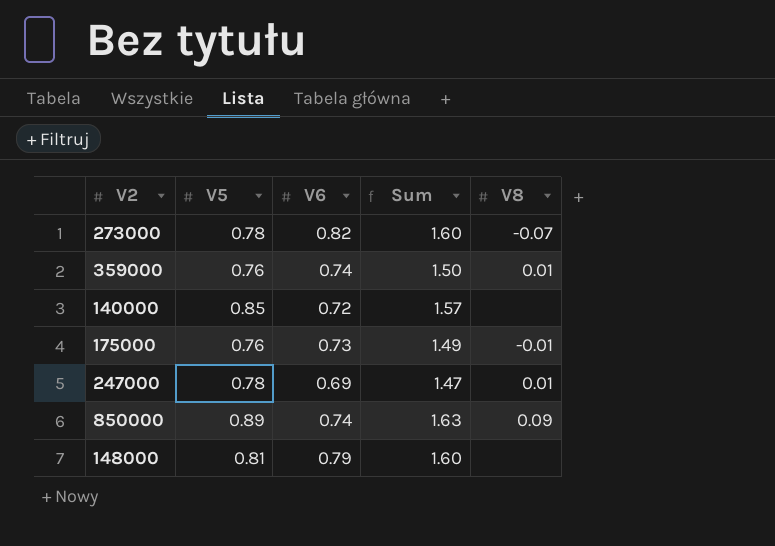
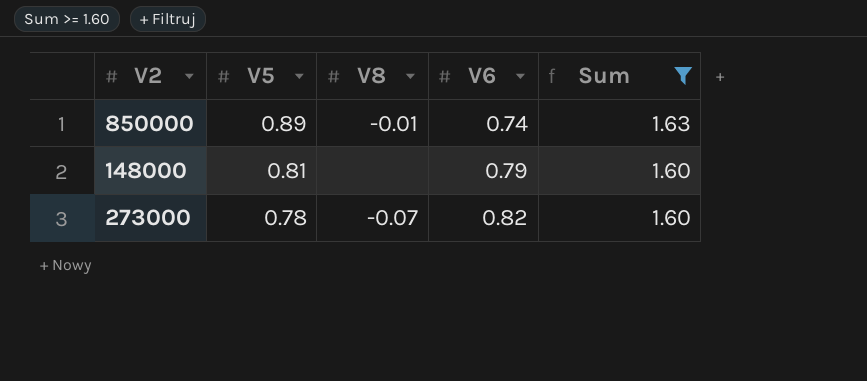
filter: none -> Sum >= 1.60
row order: none -> V5 descending
column V8 | position: 5 -> 3
850000 | V8: 0.09 -> -0.01

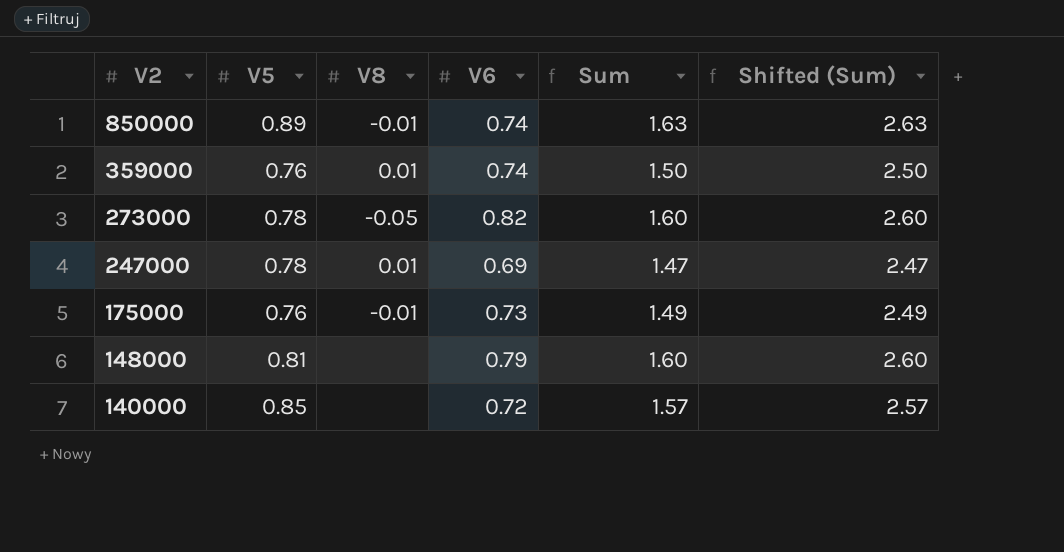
filter: Sum >= 1.60 -> none
row order: V5 descending -> V2 descending
column Shifted (Sum) | formula: none -> [Sum] + 1
273000 | V8: -0.07 -> -0.05

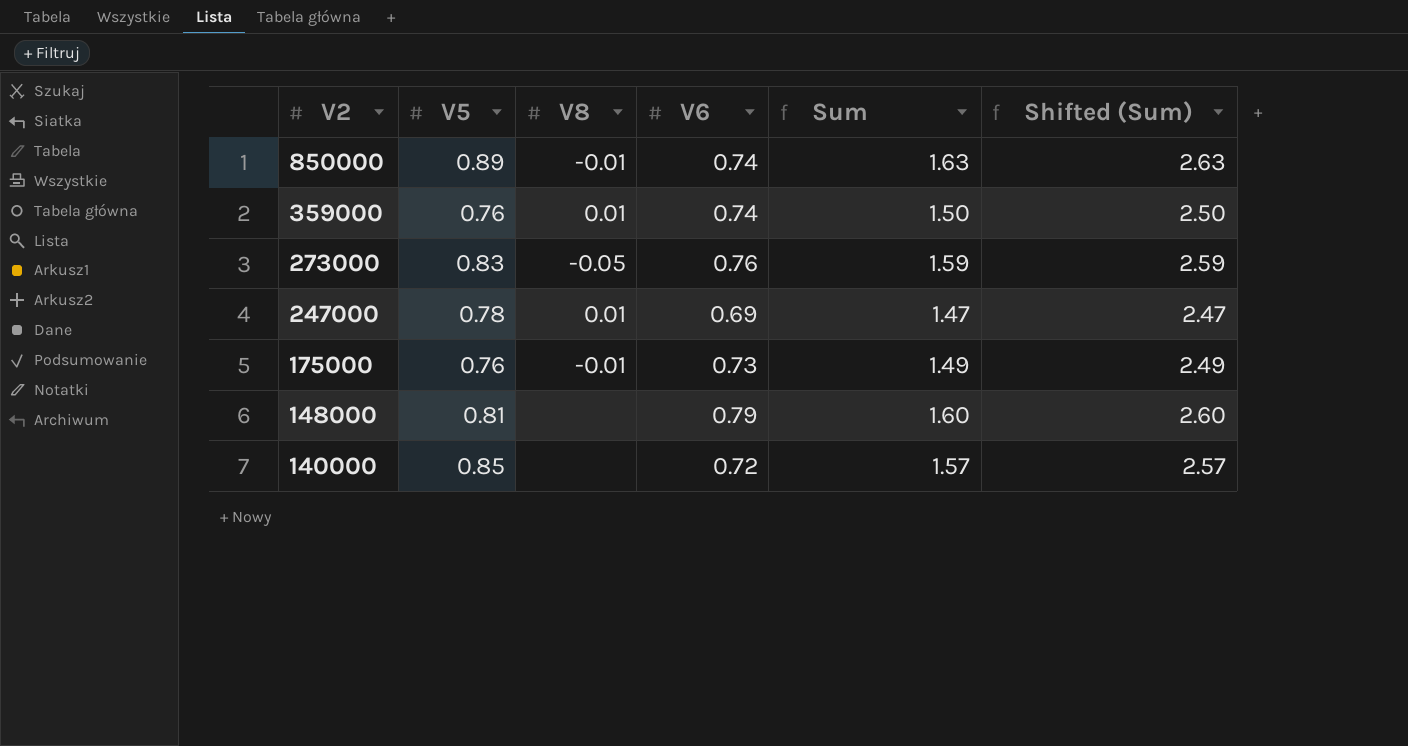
273000 | V5: 0.78 -> 0.83
273000 | V6: 0.82 -> 0.76
273000 | Sum: 1.60 -> 1.59
273000 | Shifted (Sum): 2.60 -> 2.59

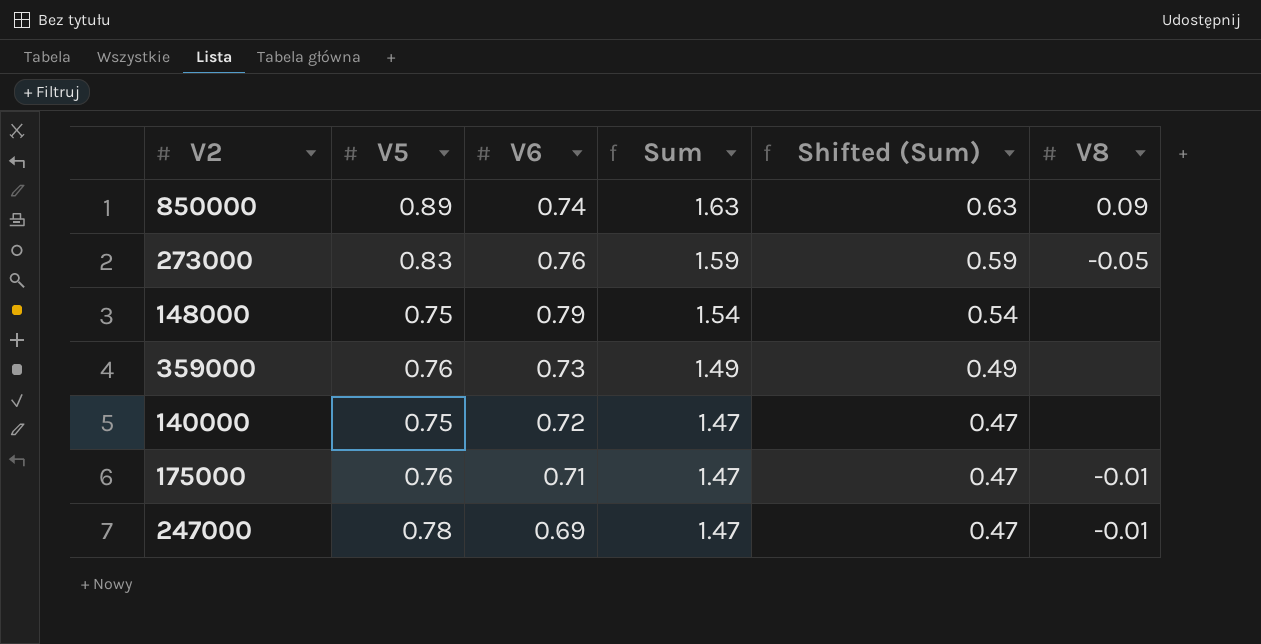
row order: V2 descending -> Sum descending
column Shifted (Sum) | formula: [Sum] + 1 -> [Sum] - 1
column V8 | position: 3 -> 6
850000 | V8: -0.01 -> 0.09
148000 | V5: 0.81 -> 0.75
148000 | Sum: 1.60 -> 1.54
359000 | V6: 0.74 -> 0.73
359000 | Sum: 1.50 -> 1.49
359000 | V8: 0.01 -> none
140000 | V5: 0.85 -> 0.75
140000 | Sum: 1.57 -> 1.47
175000 | V6: 0.73 -> 0.71
175000 | Sum: 1.49 -> 1.47
247000 | V8: 0.01 -> -0.01

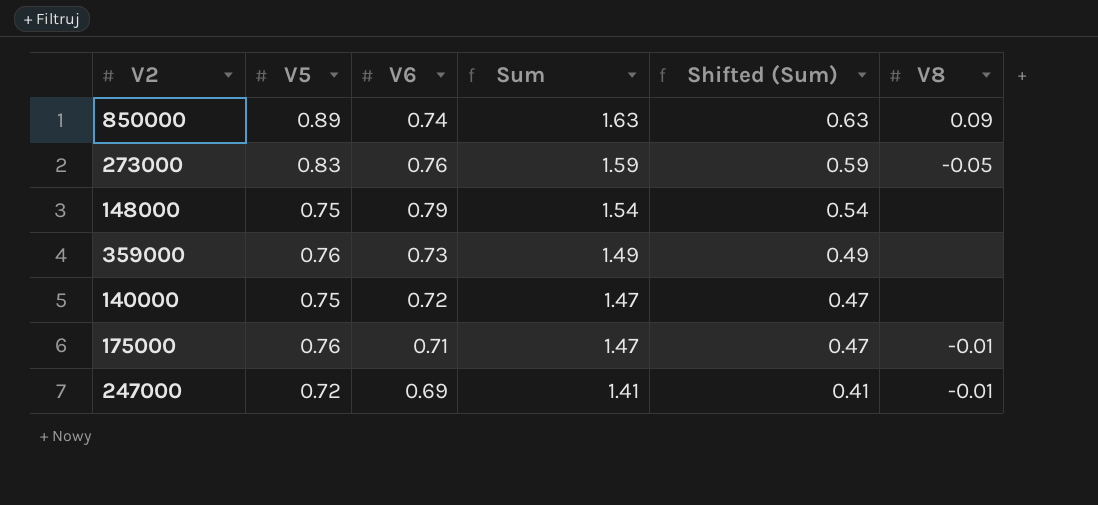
247000 | V5: 0.78 -> 0.72
247000 | Sum: 1.47 -> 1.41
247000 | Shifted (Sum): 0.47 -> 0.41

